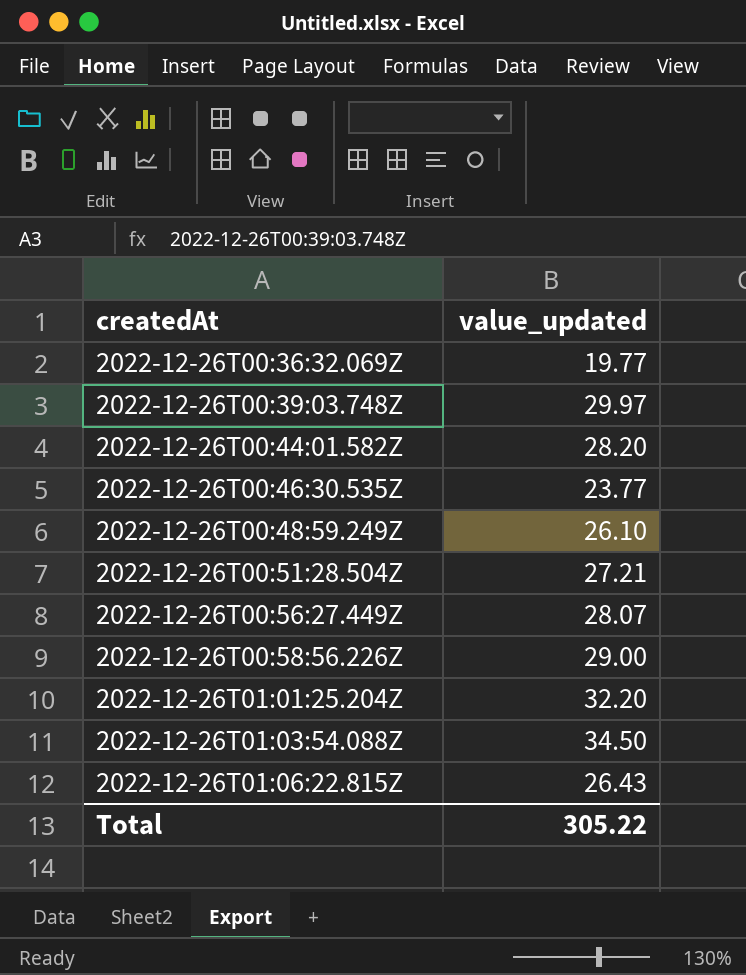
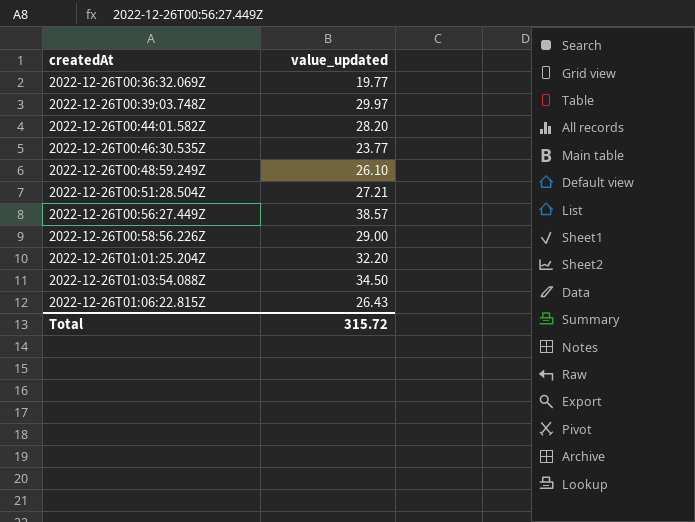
2022-12-26T00:56:27.449Z | value_updated: 28.07 -> 38.57
Total | value_updated: 305.22 -> 315.72

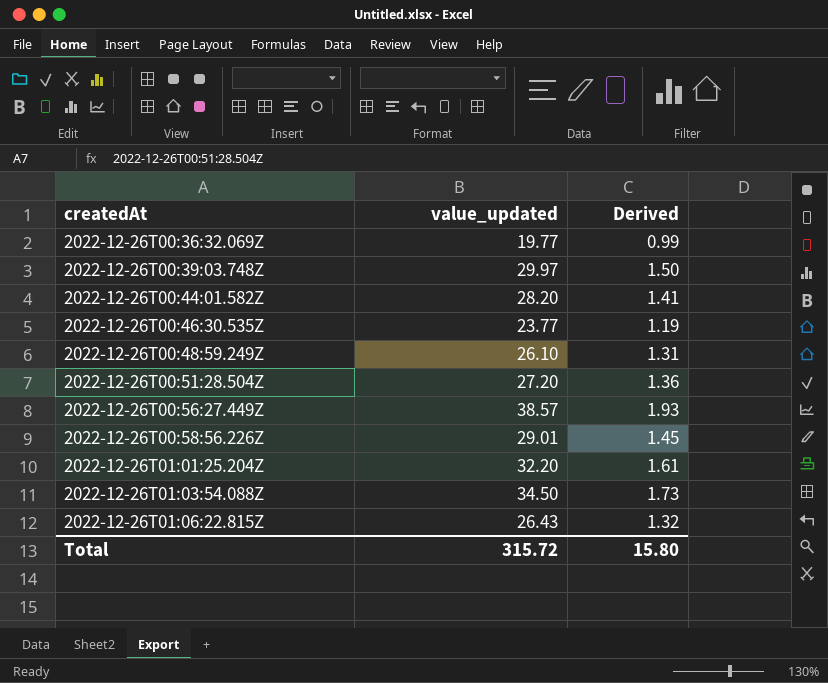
column Derived | formula: none -> [value_updated] * 0.05
2022-12-26T00:51:28.504Z | value_updated: 27.21 -> 27.20
2022-12-26T00:58:56.226Z | value_updated: 29.00 -> 29.01

